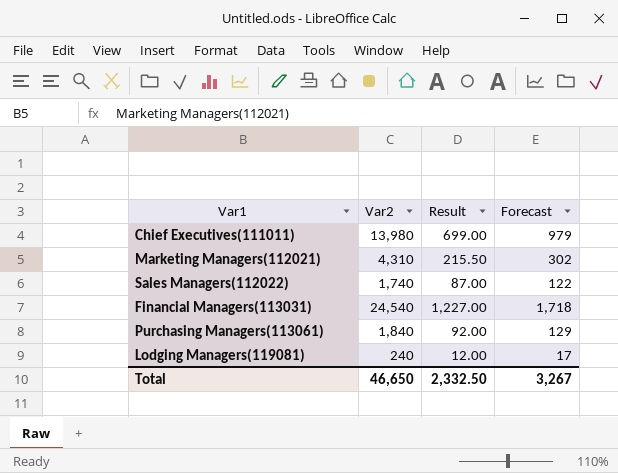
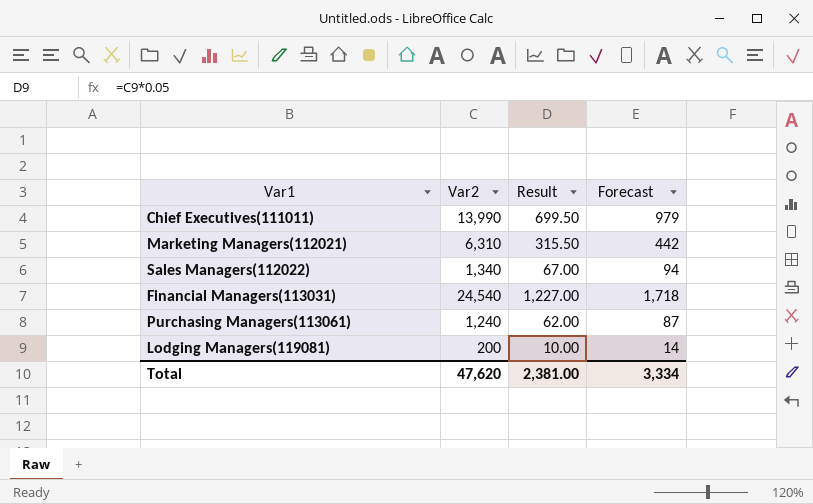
Chief Executives(111011) | Var2: 13,980 -> 13,990
Chief Executives(111011) | Result: 699.00 -> 699.50
Marketing Managers(112021) | Var2: 4,310 -> 6,310
Marketing Managers(112021) | Result: 215.50 -> 315.50
Marketing Managers(112021) | Forecast: 302 -> 442
Sales Managers(112022) | Var2: 1,740 -> 1,340
Sales Managers(112022) | Result: 87.00 -> 67.00
Sales Managers(112022) | Forecast: 122 -> 94
Purchasing Managers(113061) | Var2: 1,840 -> 1,240
Purchasing Managers(113061) | Result: 92.00 -> 62.00
Purchasing Managers(113061) | Forecast: 129 -> 87
Lodging Managers(119081) | Var2: 240 -> 200
Lodging Managers(119081) | Result: 12.00 -> 10.00
Lodging Managers(119081) | Forecast: 17 -> 14
Total | Var2: 46,650 -> 47,620
Total | Result: 2,332.50 -> 2,381.00
Total | Forecast: 3,267 -> 3,334

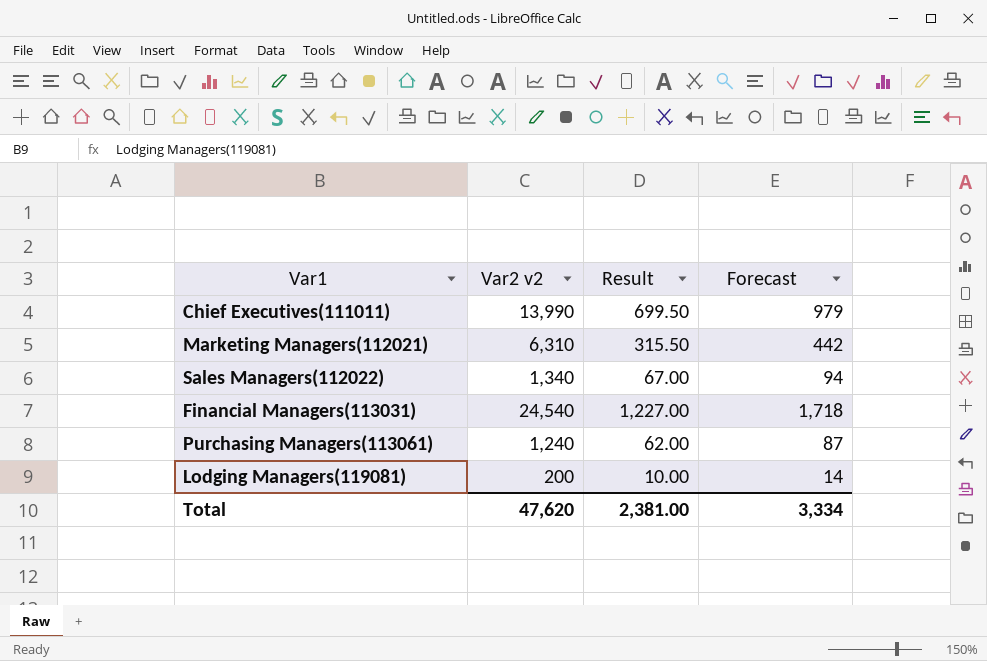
column name: Var2 -> Var2 v2

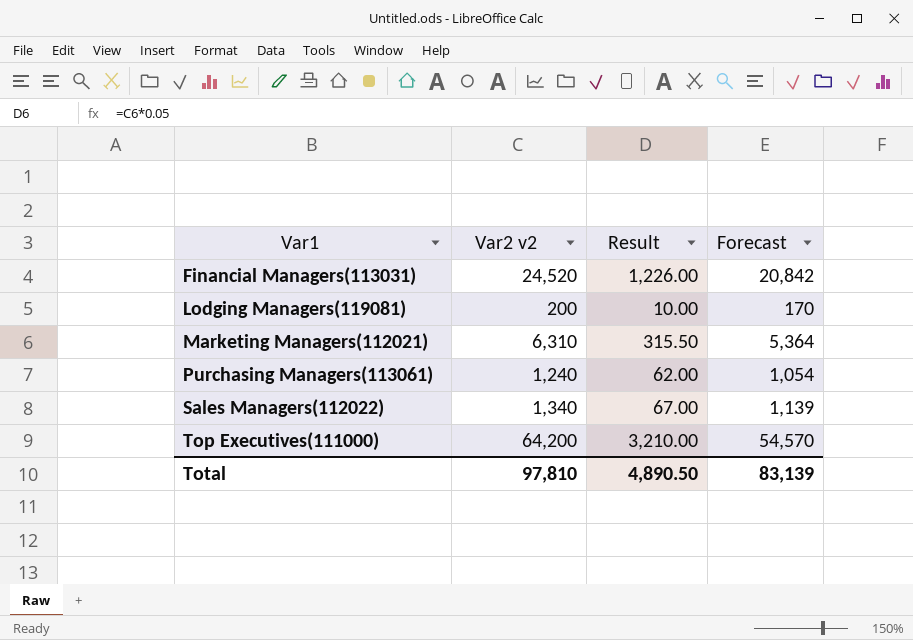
row order: none -> Var1 ascending
column Forecast | formula: [Var2 v2] * 0.07 -> [Var2 v2] * 0.85
row Chief Executives(111011): 13,990 | 699.50 | 979 -> none
Financial Managers(113031) | Var2 v2: 24,540 -> 24,520
Financial Managers(113031) | Result: 1,227.00 -> 1,226.00
row Top Executives(111000): none -> 64,200 | 3,210.00 | 54,570
Total | Var2 v2: 47,620 -> 97,810
Total | Result: 2,381.00 -> 4,890.50
Total | Forecast: 3,334 -> 83,139

